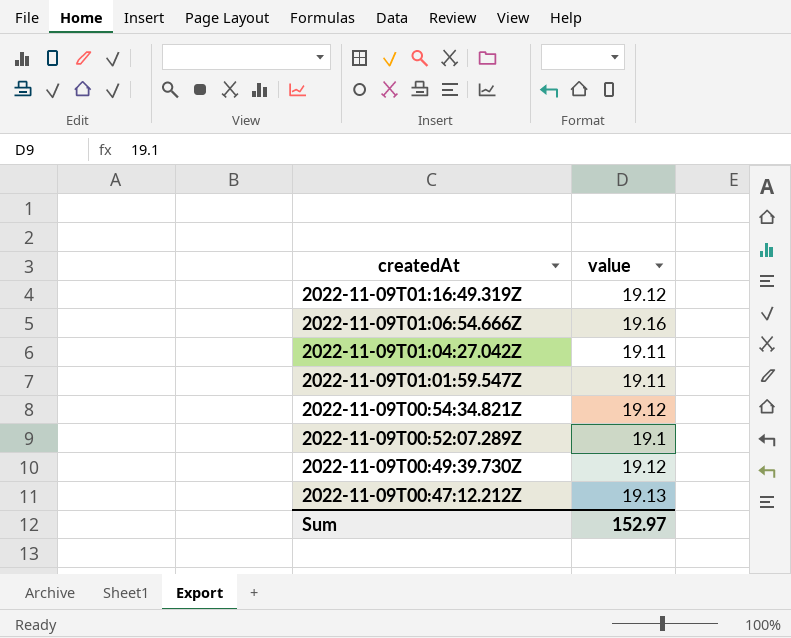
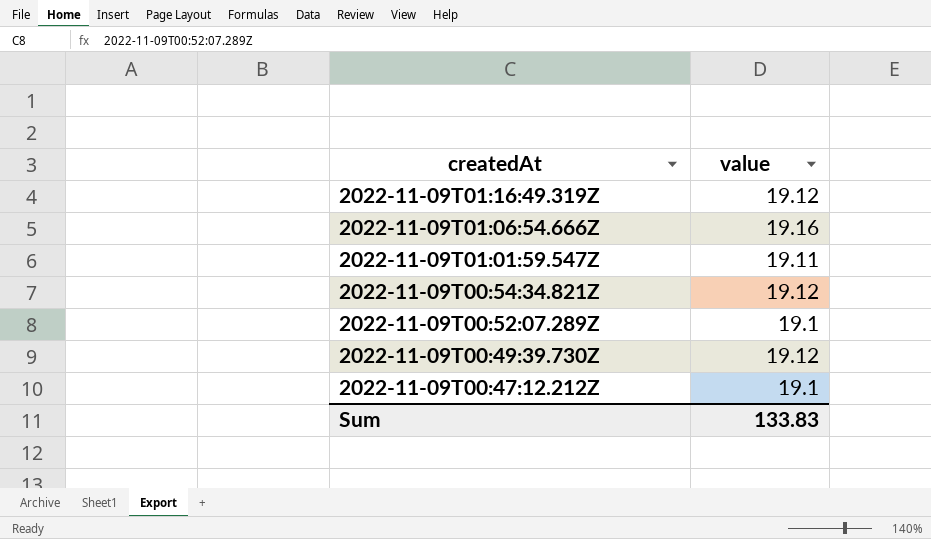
row 2022-11-09T01:04:27.042Z: 19.11 -> none
2022-11-09T00:47:12.212Z | value: 19.13 -> 19.1
Sum | value: 152.97 -> 133.83

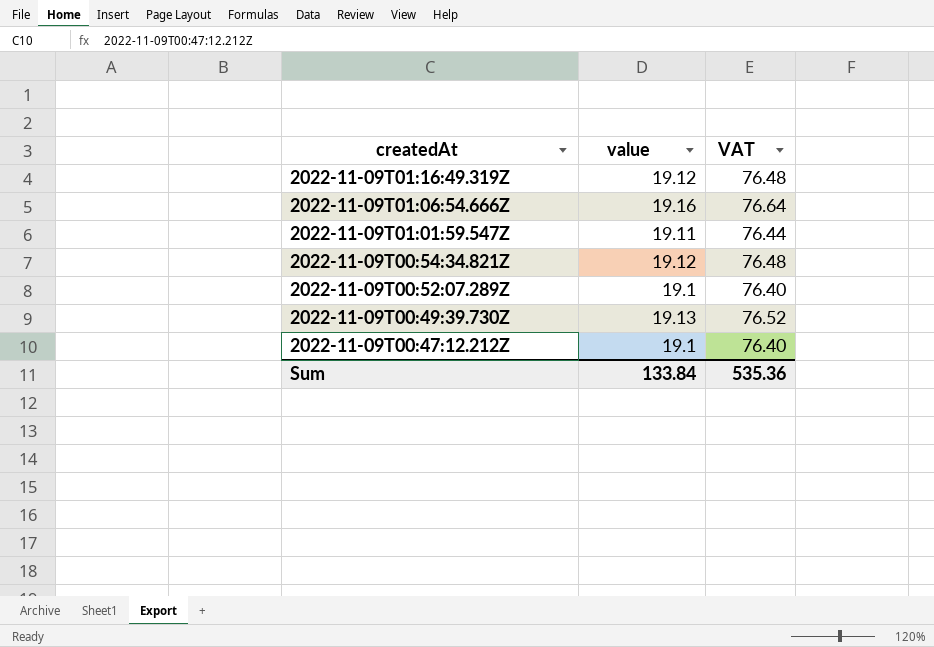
column VAT | formula: none -> [value] * 4
2022-11-09T00:49:39.730Z | value: 19.12 -> 19.13
Sum | value: 133.83 -> 133.84

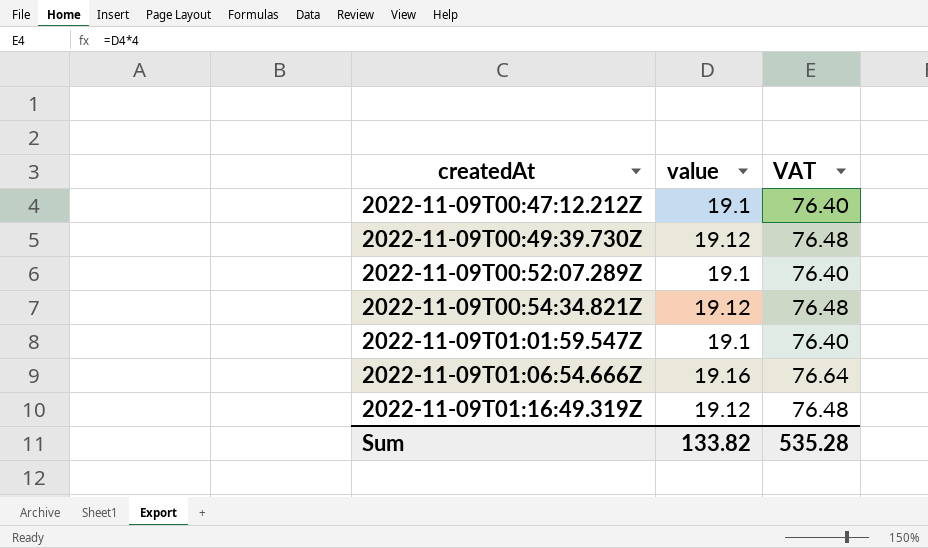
row order: createdAt descending -> createdAt ascending
2022-11-09T00:49:39.730Z | value: 19.13 -> 19.12
2022-11-09T00:49:39.730Z | VAT: 76.52 -> 76.48
2022-11-09T01:01:59.547Z | value: 19.11 -> 19.1
2022-11-09T01:01:59.547Z | VAT: 76.44 -> 76.40
Sum | value: 133.84 -> 133.82
Sum | VAT: 535.36 -> 535.28

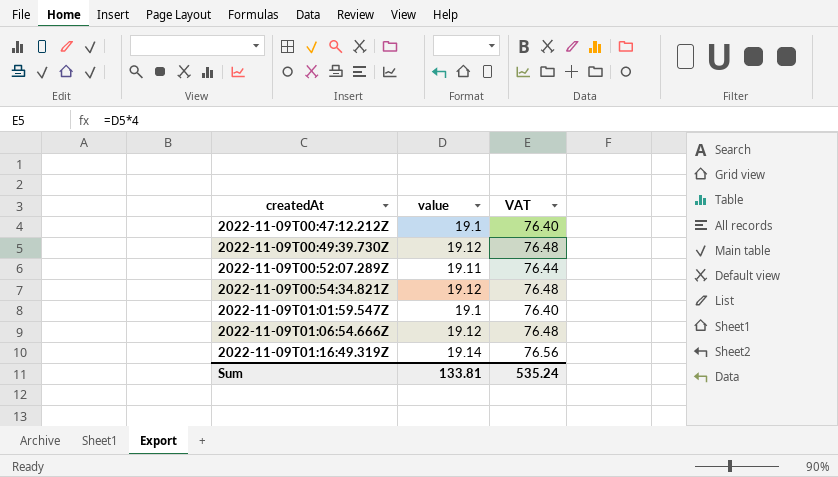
2022-11-09T00:52:07.289Z | value: 19.1 -> 19.11
2022-11-09T00:52:07.289Z | VAT: 76.40 -> 76.44
2022-11-09T01:06:54.666Z | value: 19.16 -> 19.12
2022-11-09T01:06:54.666Z | VAT: 76.64 -> 76.48
2022-11-09T01:16:49.319Z | value: 19.12 -> 19.14
2022-11-09T01:16:49.319Z | VAT: 76.48 -> 76.56
Sum | value: 133.82 -> 133.81
Sum | VAT: 535.28 -> 535.24

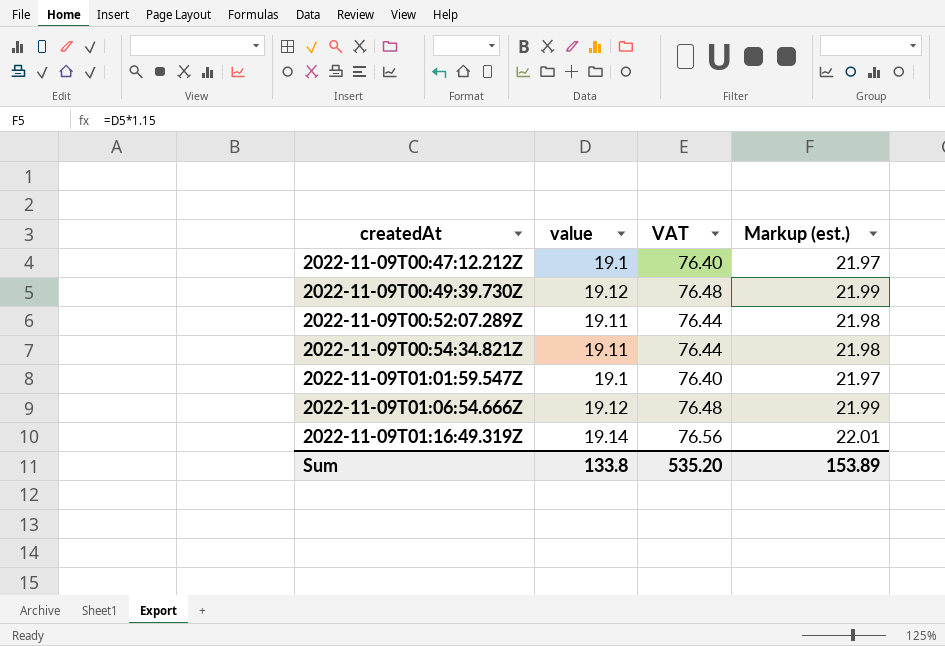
column Markup (est.) | formula: none -> [value] * 1.15
2022-11-09T00:54:34.821Z | value: 19.12 -> 19.11
2022-11-09T00:54:34.821Z | VAT: 76.48 -> 76.44
Sum | value: 133.81 -> 133.8
Sum | VAT: 535.24 -> 535.20

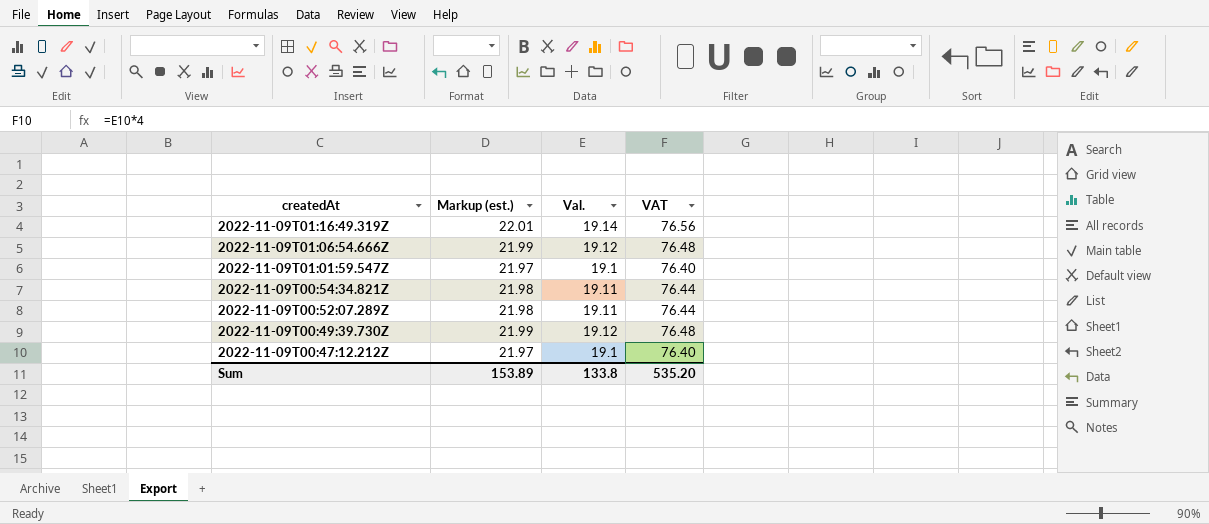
row order: createdAt ascending -> createdAt descending
column Markup (est.) | position: 4 -> 2
column name: value -> Val.

